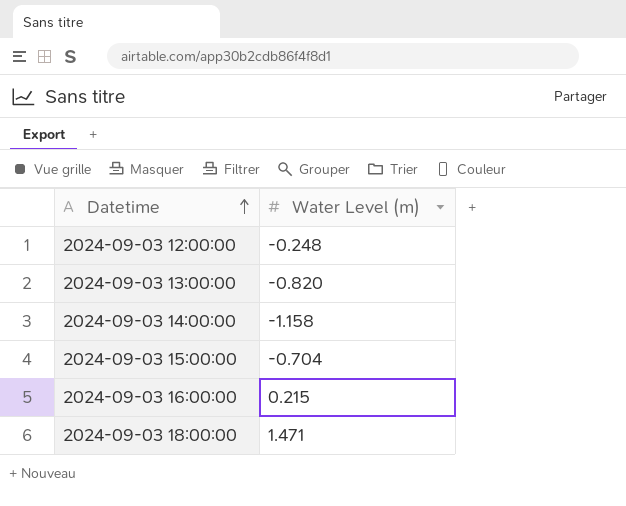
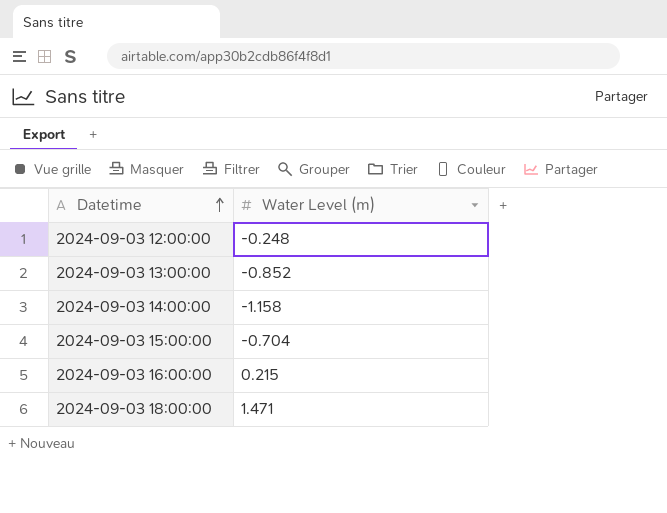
2024-09-03 13:00:00 | Water Level (m): -0.820 -> -0.852

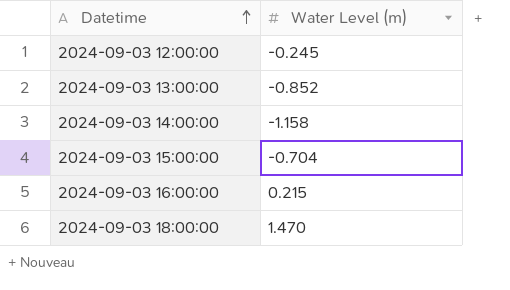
2024-09-03 12:00:00 | Water Level (m): -0.248 -> -0.245
2024-09-03 18:00:00 | Water Level (m): 1.471 -> 1.470

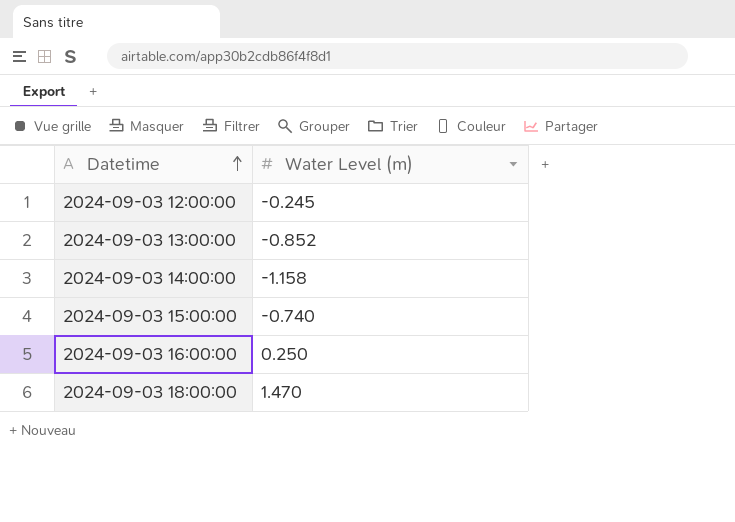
2024-09-03 15:00:00 | Water Level (m): -0.704 -> -0.740
2024-09-03 16:00:00 | Water Level (m): 0.215 -> 0.250

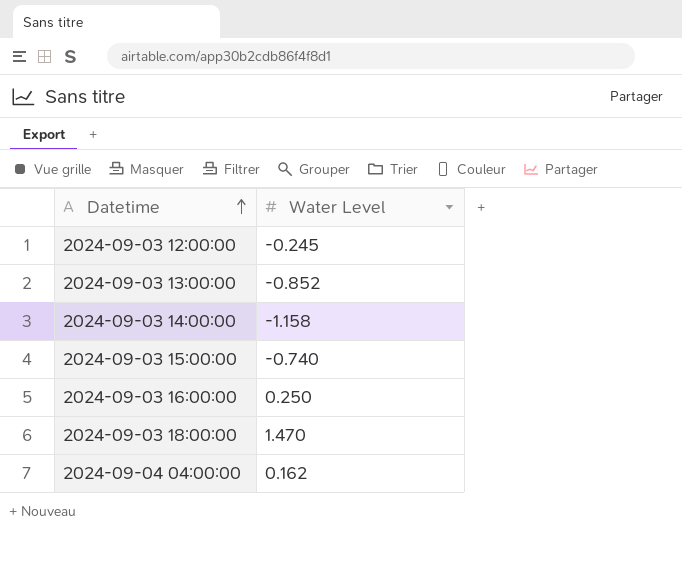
column name: Water Level (m) -> Water Level
row 2024-09-04 04:00:00: none -> 0.162

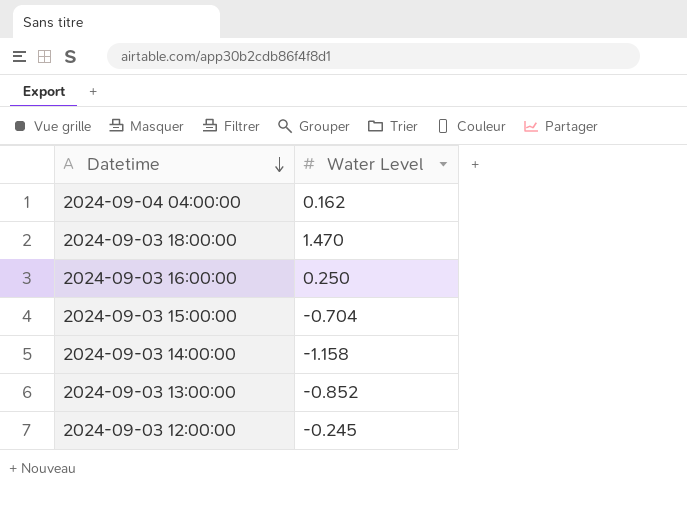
row order: Datetime ascending -> Datetime descending
2024-09-03 15:00:00 | Water Level: -0.740 -> -0.704

